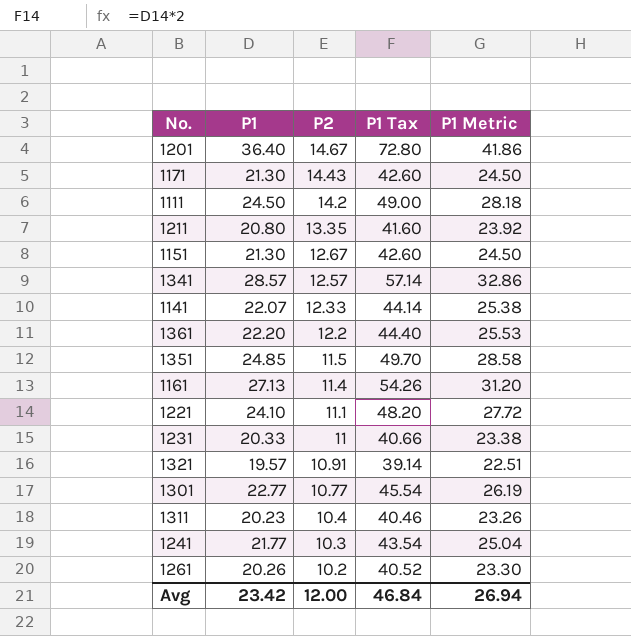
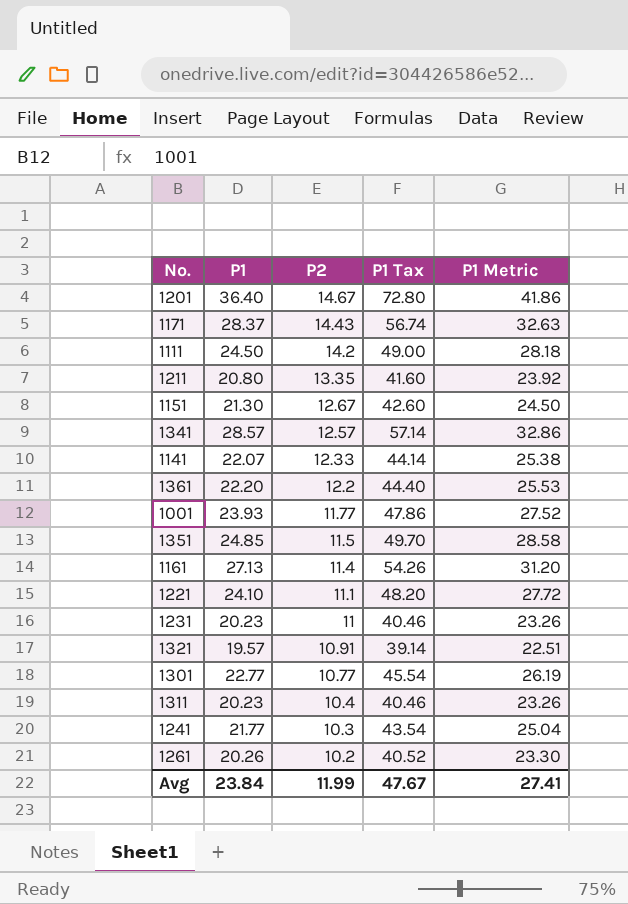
1171 | P1: 21.30 -> 28.37
1171 | P1 Tax: 42.60 -> 56.74
1171 | P1 Metric: 24.50 -> 32.63
row 1001: none -> 23.93 | 11.77 | 47.86 | 27.52
1231 | P1: 20.33 -> 20.23
1231 | P1 Tax: 40.66 -> 40.46
1231 | P1 Metric: 23.38 -> 23.26
Avg | P1: 23.42 -> 23.84
Avg | P2: 12.00 -> 11.99
Avg | P1 Tax: 46.84 -> 47.67
Avg | P1 Metric: 26.94 -> 27.41

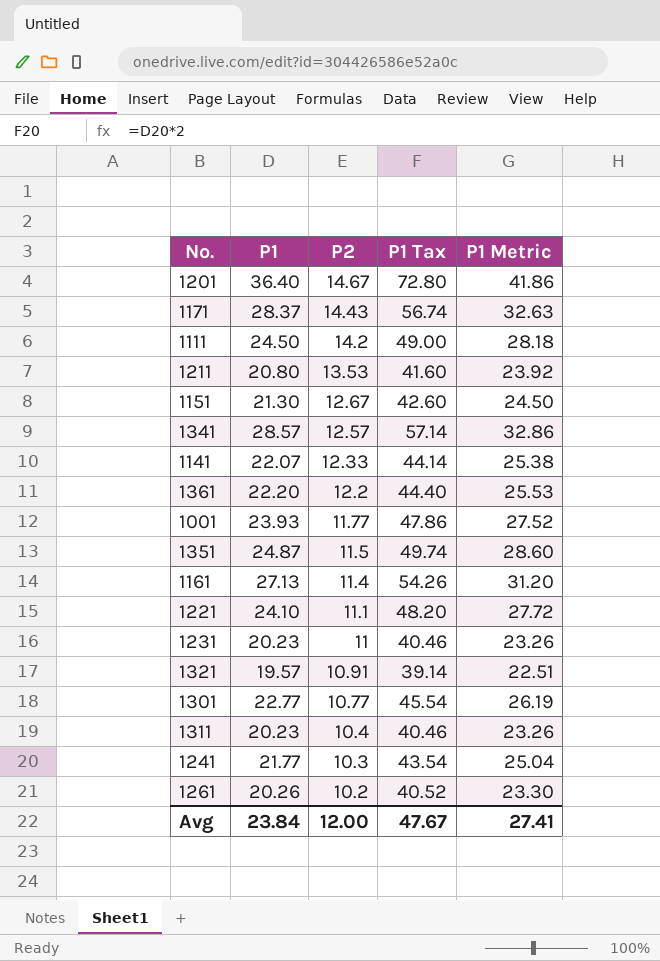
1211 | P2: 13.35 -> 13.53
1351 | P1: 24.85 -> 24.87
1351 | P1 Tax: 49.70 -> 49.74
1351 | P1 Metric: 28.58 -> 28.60
Avg | P2: 11.99 -> 12.00

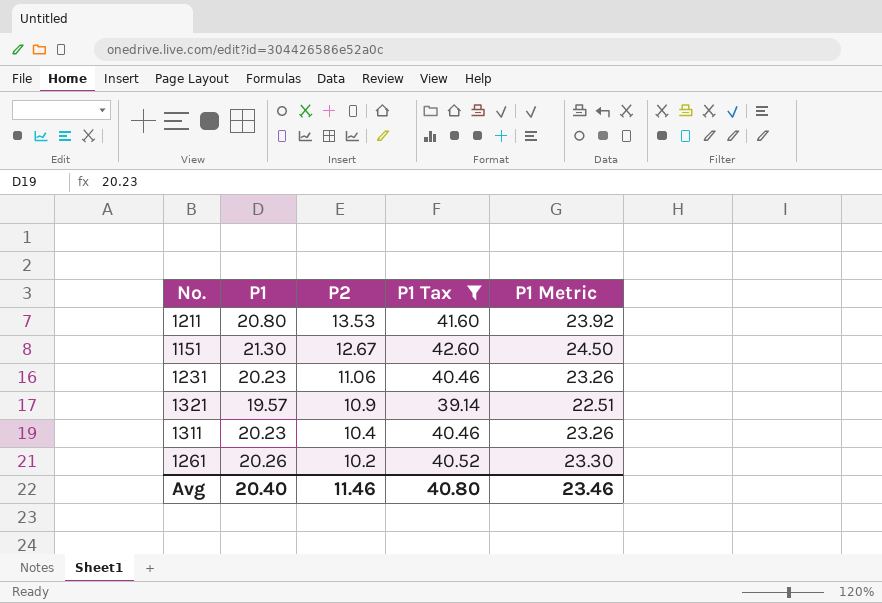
filter: none -> P1 Tax <= 42.60
1231 | P2: 11 -> 11.06
1321 | P2: 10.91 -> 10.9
Avg | P1: 23.84 -> 20.40
Avg | P2: 12.00 -> 11.46
Avg | P1 Tax: 47.67 -> 40.80
Avg | P1 Metric: 27.41 -> 23.46

